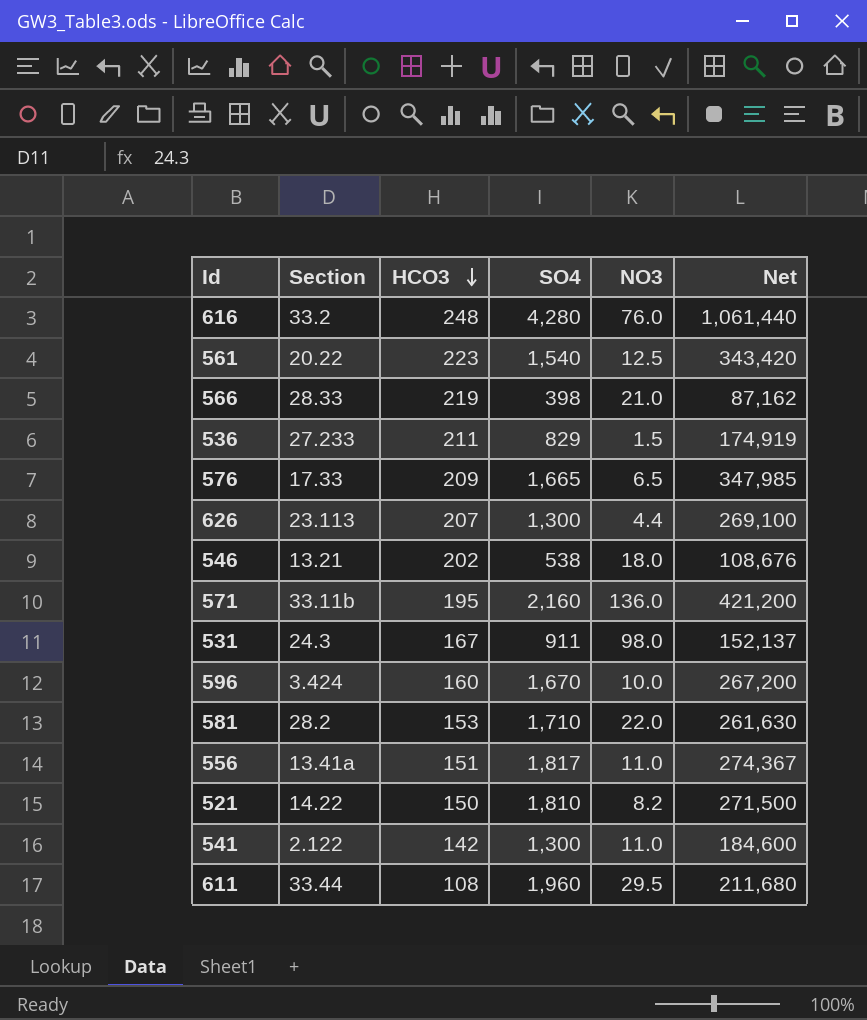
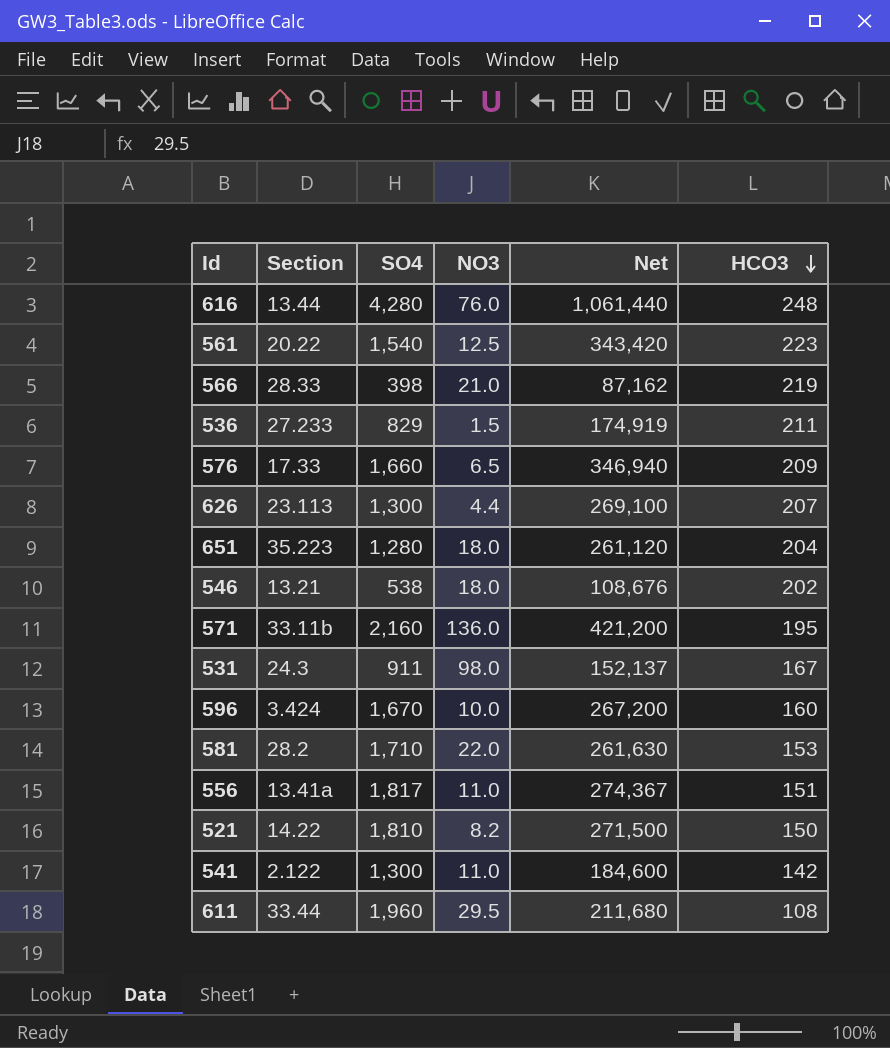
column HCO3 | position: 3 -> 6
616 | Section: 33.2 -> 13.44
576 | SO4: 1,665 -> 1,660
576 | Net: 347,985 -> 346,940
row 651: none -> 35.223 | 1,280 | 18.0 | 261,120 | 204

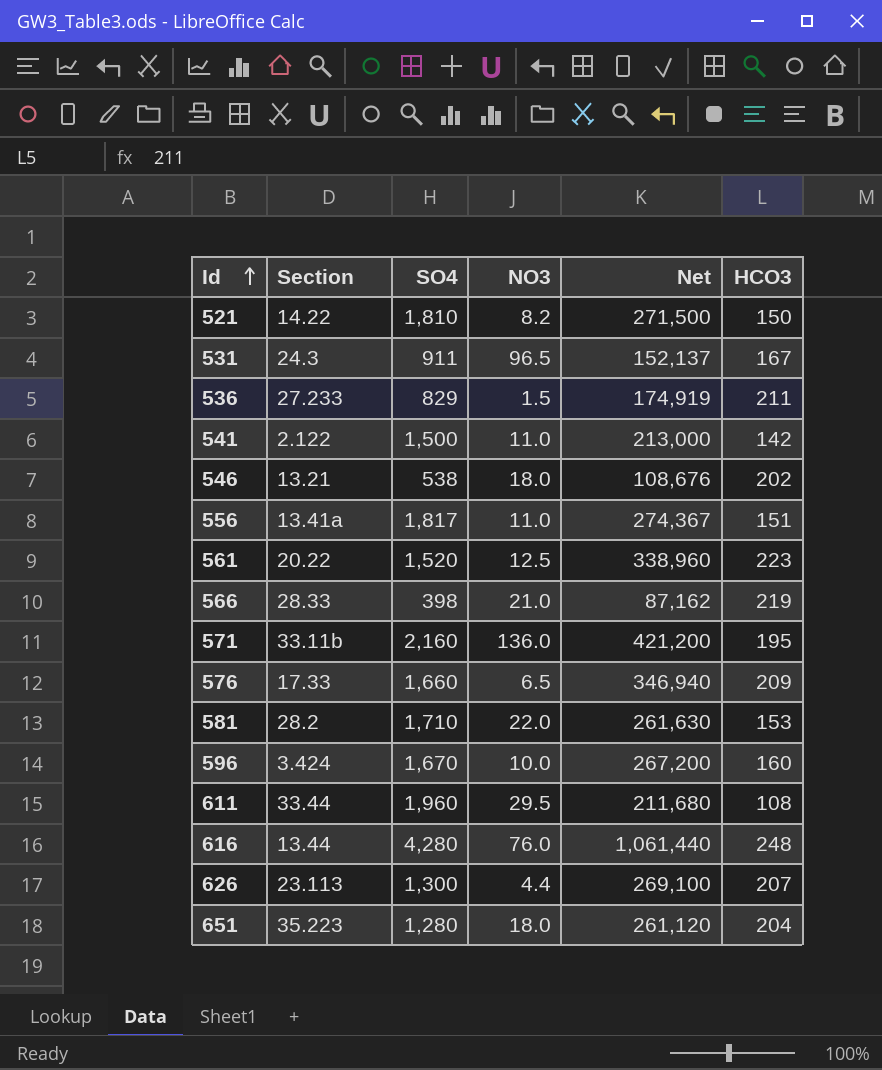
row order: HCO3 descending -> Id ascending
531 | NO3: 98.0 -> 96.5
541 | SO4: 1,300 -> 1,500
541 | Net: 184,600 -> 213,000
561 | SO4: 1,540 -> 1,520
561 | Net: 343,420 -> 338,960

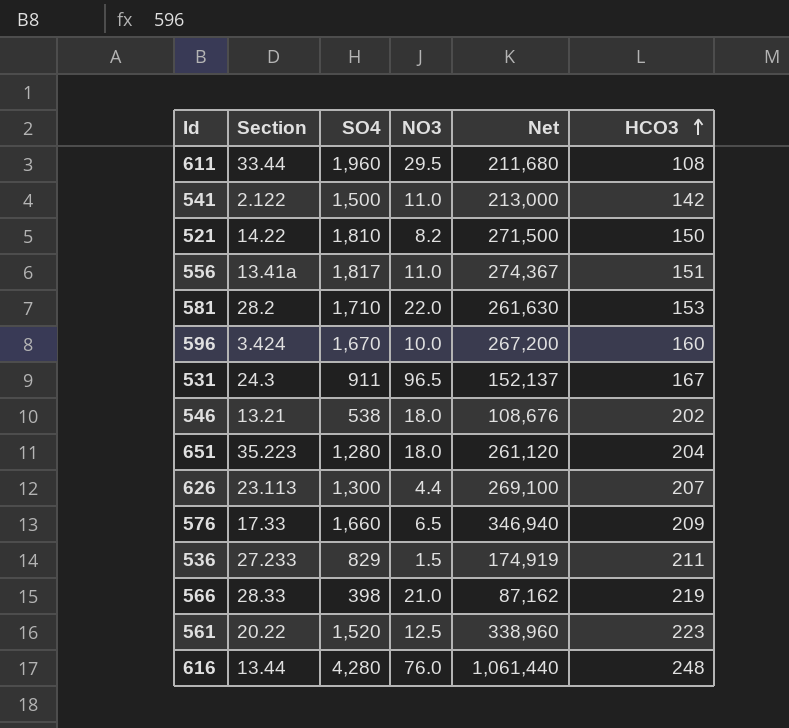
row order: Id ascending -> HCO3 ascending
row 571: 33.11b | 2,160 | 136.0 | 421,200 | 195 -> none

